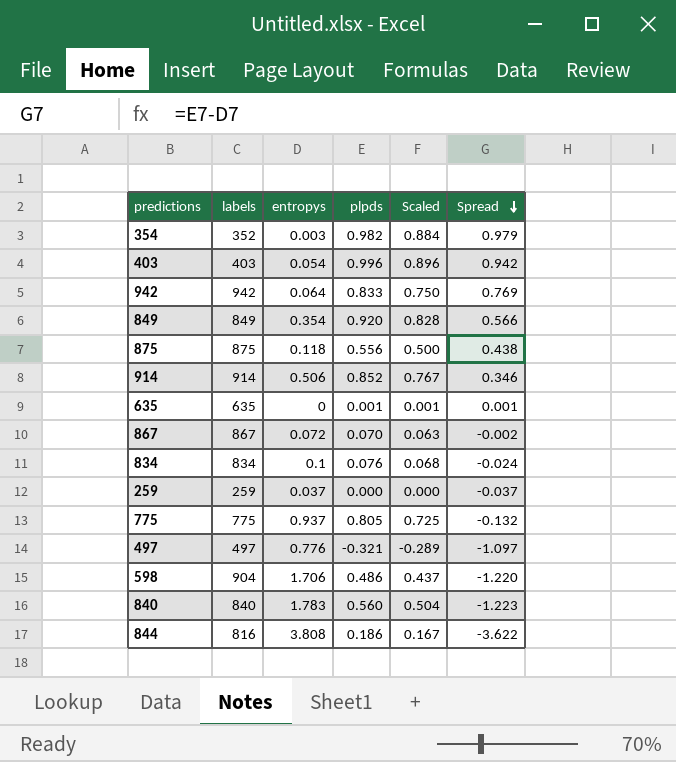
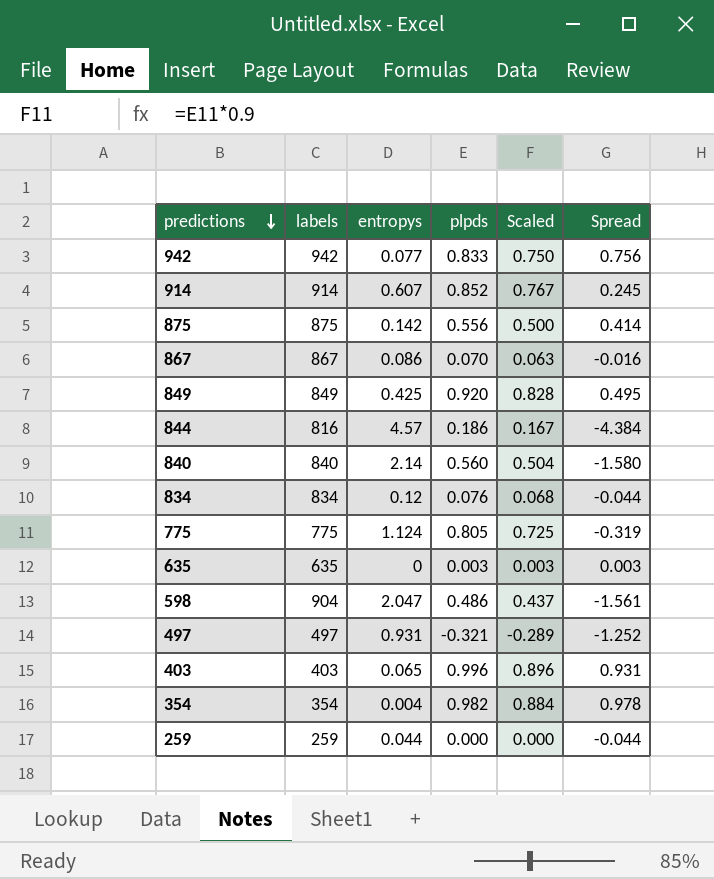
row order: Spread descending -> predictions descending
942 | entropys: 0.064 -> 0.077
942 | Spread: 0.769 -> 0.756
914 | entropys: 0.506 -> 0.607
914 | Spread: 0.346 -> 0.245
875 | entropys: 0.118 -> 0.142
875 | Spread: 0.438 -> 0.414
867 | entropys: 0.072 -> 0.086
867 | Spread: -0.002 -> -0.016
849 | entropys: 0.354 -> 0.425
849 | Spread: 0.566 -> 0.495
844 | entropys: 3.808 -> 4.57
844 | Spread: -3.622 -> -4.384
840 | entropys: 1.783 -> 2.14
840 | Spread: -1.223 -> -1.580
834 | entropys: 0.1 -> 0.12
834 | Spread: -0.024 -> -0.044
775 | entropys: 0.937 -> 1.124
775 | Spread: -0.132 -> -0.319
635 | plpds: 0.001 -> 0.003
635 | Scaled: 0.001 -> 0.003
635 | Spread: 0.001 -> 0.003
598 | entropys: 1.706 -> 2.047
598 | Spread: -1.220 -> -1.561
497 | entropys: 0.776 -> 0.931
497 | Spread: -1.097 -> -1.252
403 | entropys: 0.054 -> 0.065
403 | Spread: 0.942 -> 0.931
354 | labels: 352 -> 354
354 | entropys: 0.003 -> 0.004
354 | Spread: 0.979 -> 0.978
259 | entropys: 0.037 -> 0.044
259 | Spread: -0.037 -> -0.044

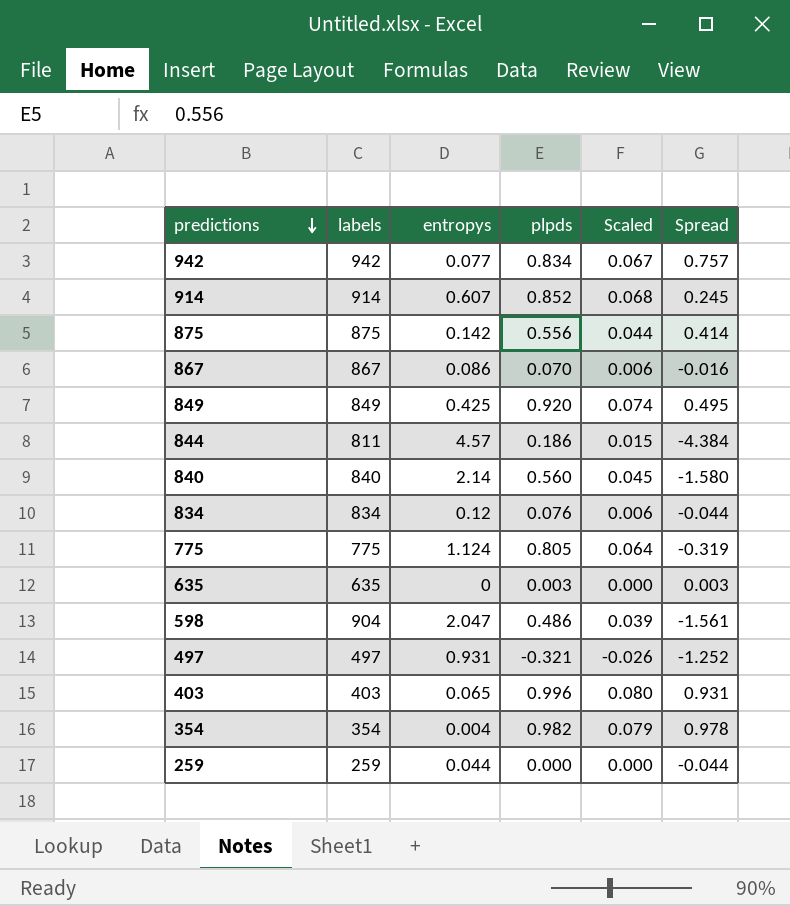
column Scaled | formula: [plpds] * 0.9 -> [plpds] * 0.08
942 | plpds: 0.833 -> 0.834
942 | Spread: 0.756 -> 0.757
844 | labels: 816 -> 811

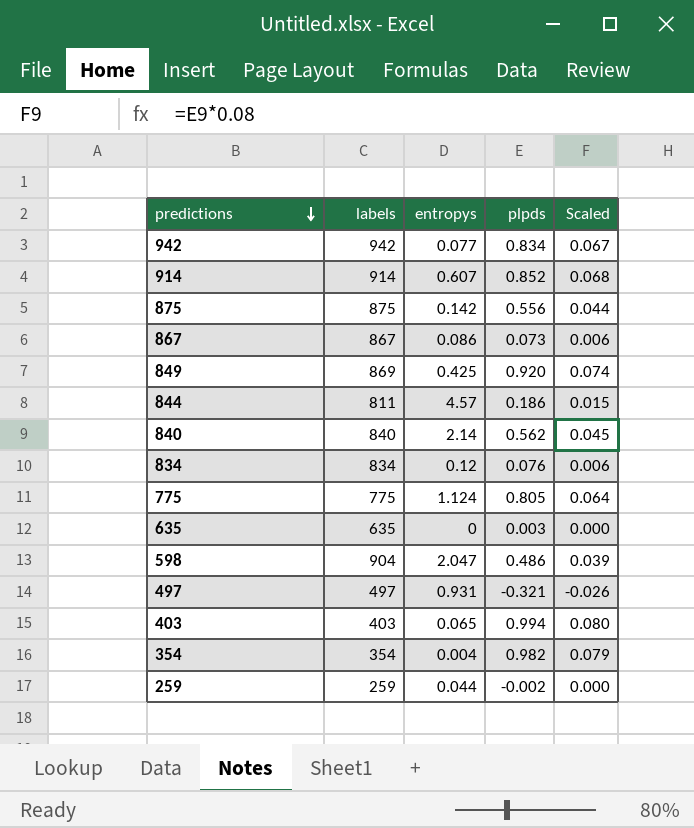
column Spread | formula: [plpds] - [entropys] -> none
867 | plpds: 0.070 -> 0.073
849 | labels: 849 -> 869
840 | plpds: 0.560 -> 0.562
403 | plpds: 0.996 -> 0.994
259 | plpds: 0.000 -> -0.002

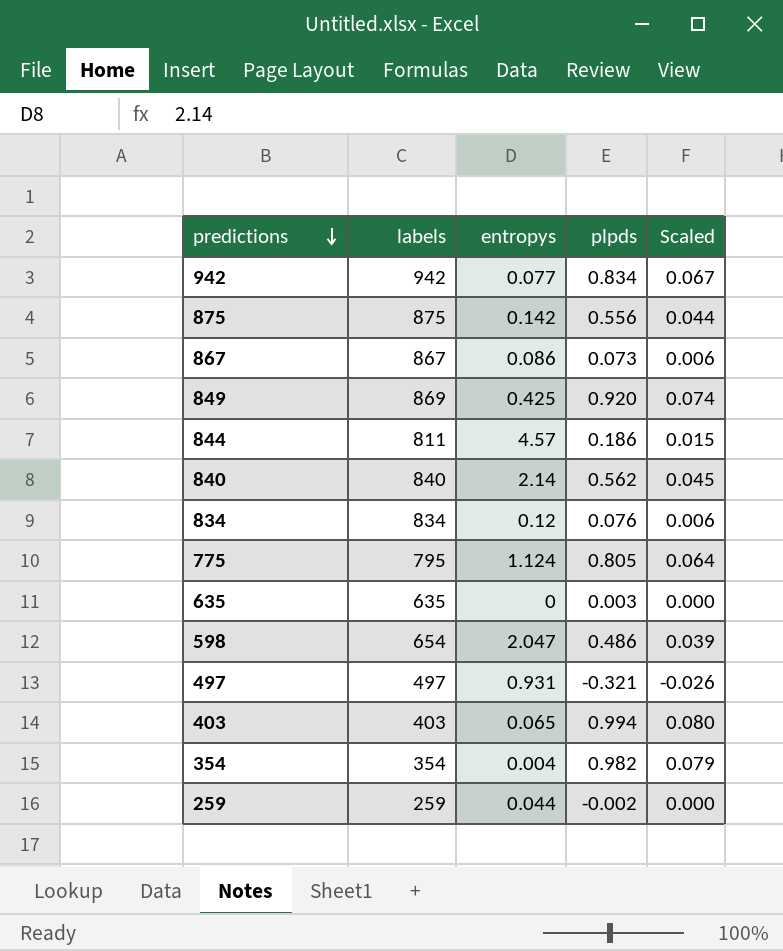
row 914: 914 | 0.607 | 0.852 | 0.068 -> none
775 | labels: 775 -> 795
598 | labels: 904 -> 654

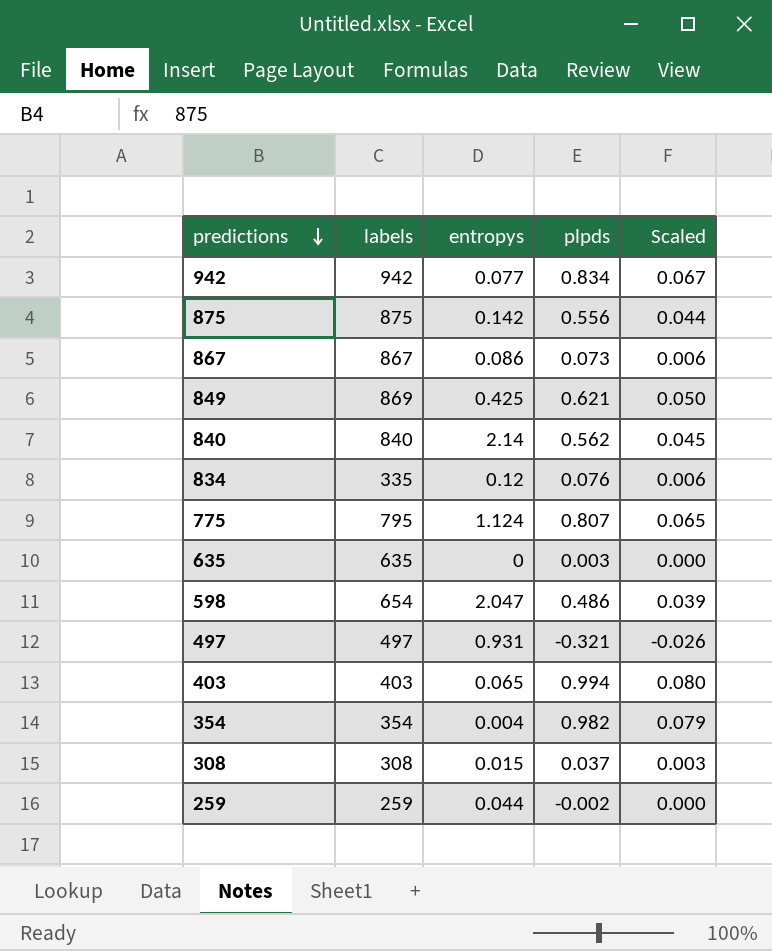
row 844: 811 | 4.57 | 0.186 | 0.015 -> none
849 | plpds: 0.920 -> 0.621
849 | Scaled: 0.074 -> 0.050
834 | labels: 834 -> 335
775 | plpds: 0.805 -> 0.807
775 | Scaled: 0.064 -> 0.065
row 308: none -> 308 | 0.015 | 0.037 | 0.003

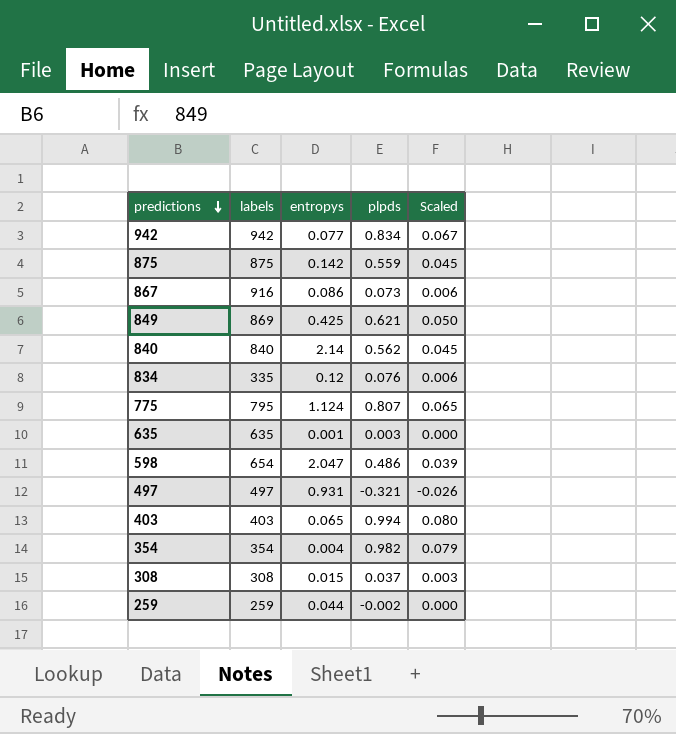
875 | plpds: 0.556 -> 0.559
875 | Scaled: 0.044 -> 0.045
867 | labels: 867 -> 916
635 | entropys: 0 -> 0.001

